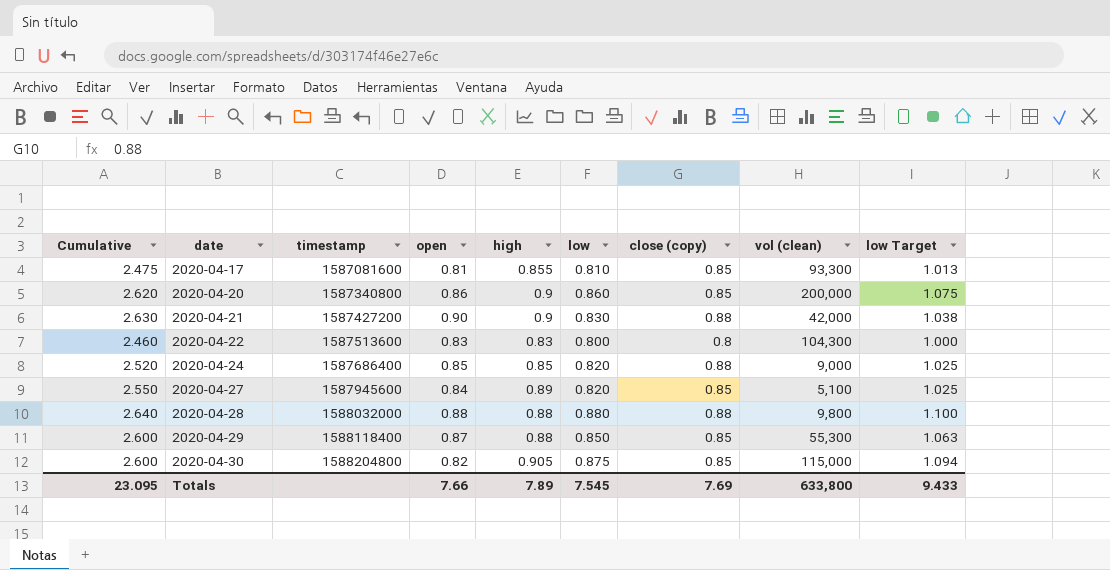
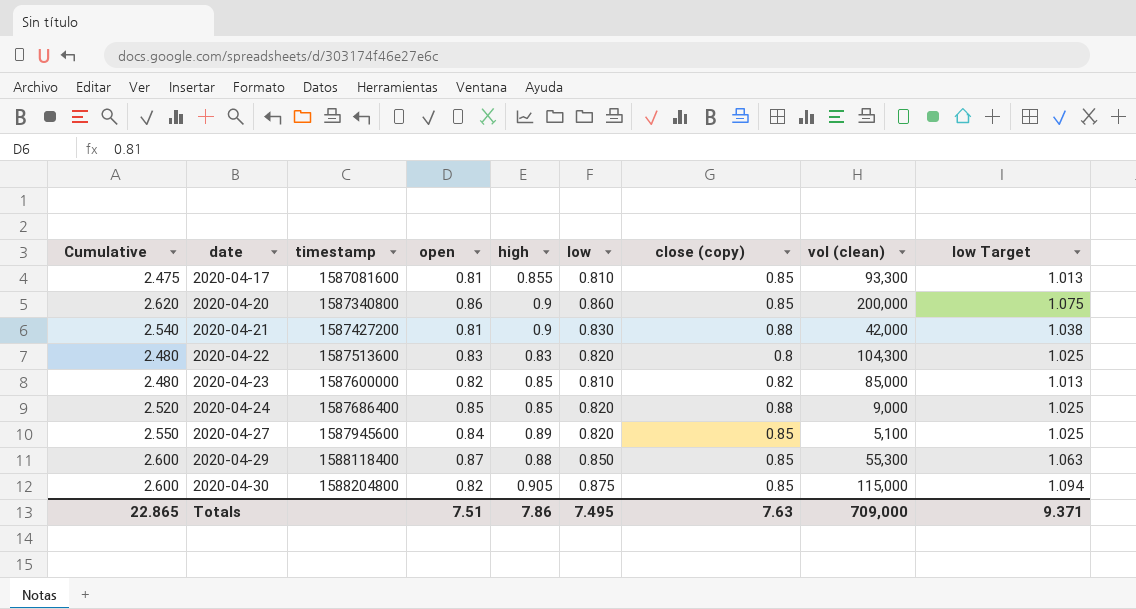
row 2020-04-28: 2.640 | 1588032000 | 0.88 | 0.88 | 0.880 | 0.88 | 9,800 | 1.100 -> none
2020-04-21 | Cumulative: 2.630 -> 2.540
2020-04-21 | open: 0.90 -> 0.81
2020-04-22 | Cumulative: 2.460 -> 2.480
2020-04-22 | low: 0.800 -> 0.820
2020-04-22 | low Target: 1.000 -> 1.025
row 2020-04-23: none -> 2.480 | 1587600000 | 0.82 | 0.85 | 0.810 | 0.82 | 85,000 | 1.013
Totals | Cumulative: 23.095 -> 22.865
Totals | open: 7.66 -> 7.51
Totals | high: 7.89 -> 7.86
Totals | low: 7.545 -> 7.495
Totals | close (copy): 7.69 -> 7.63
Totals | vol (clean): 633,800 -> 709,000
Totals | low Target: 9.433 -> 9.371

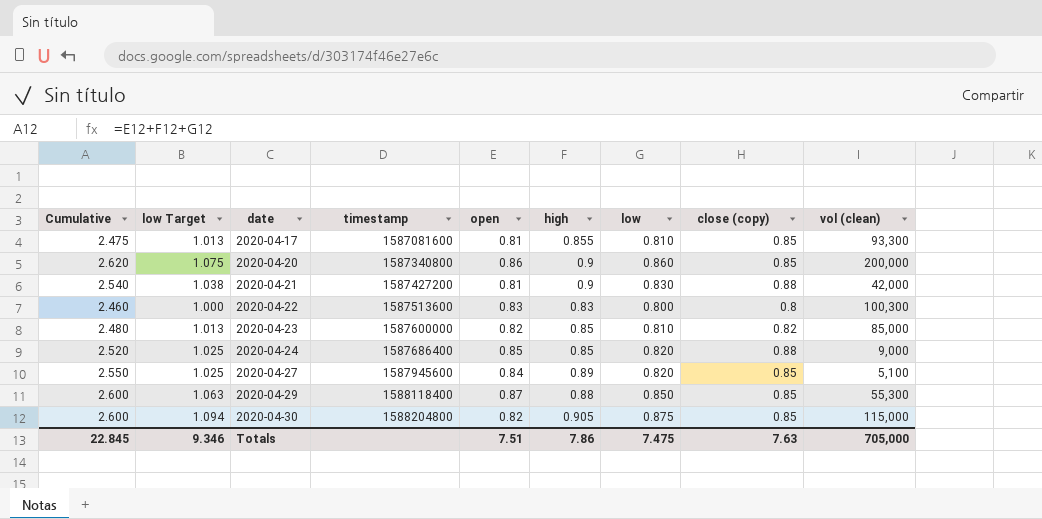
column low Target | position: 9 -> 2
2020-04-22 | Cumulative: 2.480 -> 2.460
2020-04-22 | low Target: 1.025 -> 1.000
2020-04-22 | low: 0.820 -> 0.800
2020-04-22 | vol (clean): 104,300 -> 100,300
Totals | Cumulative: 22.865 -> 22.845
Totals | low Target: 9.371 -> 9.346
Totals | low: 7.495 -> 7.475
Totals | vol (clean): 709,000 -> 705,000

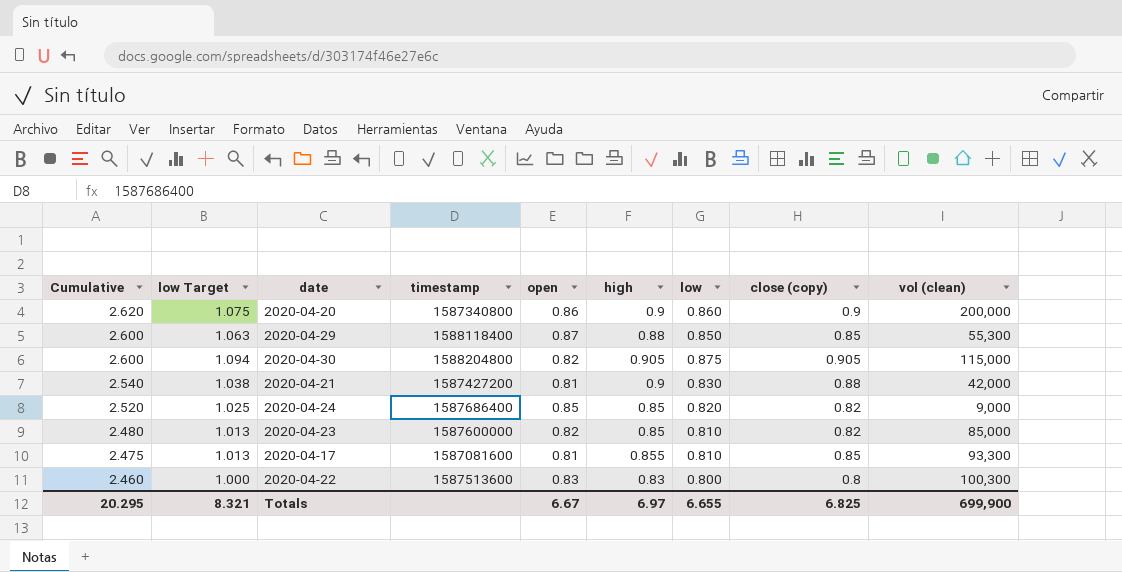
row order: date ascending -> Cumulative descending
row 2020-04-27: 2.550 | 1.025 | 1587945600 | 0.84 | 0.89 | 0.820 | 0.85 | 5,100 -> none
2020-04-20 | close (copy): 0.85 -> 0.9
2020-04-30 | close (copy): 0.85 -> 0.905
2020-04-24 | close (copy): 0.88 -> 0.82
Totals | Cumulative: 22.845 -> 20.295
Totals | low Target: 9.346 -> 8.321
Totals | open: 7.51 -> 6.67
Totals | high: 7.86 -> 6.97
Totals | low: 7.475 -> 6.655
Totals | close (copy): 7.63 -> 6.825
Totals | vol (clean): 705,000 -> 699,900

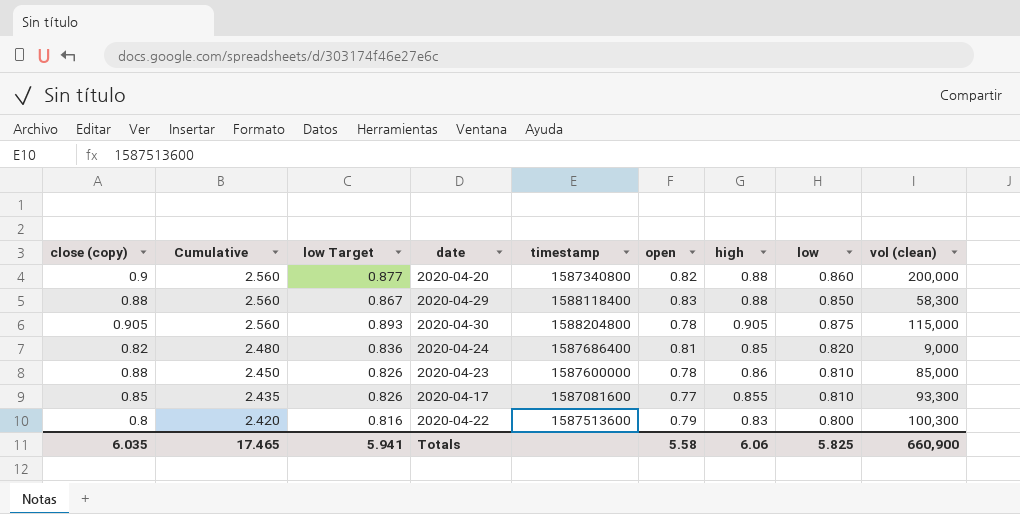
column close (copy) | position: 8 -> 1
column low Target | formula: [low] * 1.25 -> [low] * 1.02
row 2020-04-21: 2.540 | 1.038 | 1587427200 | 0.81 | 0.9 | 0.830 | 0.88 | 42,000 -> none
2020-04-20 | Cumulative: 2.620 -> 2.560
2020-04-20 | open: 0.86 -> 0.82
2020-04-20 | high: 0.9 -> 0.88
2020-04-29 | close (copy): 0.85 -> 0.88
2020-04-29 | Cumulative: 2.600 -> 2.560
2020-04-29 | open: 0.87 -> 0.83
2020-04-29 | vol (clean): 55,300 -> 58,300
2020-04-30 | Cumulative: 2.600 -> 2.560
2020-04-30 | open: 0.82 -> 0.78
2020-04-24 | Cumulative: 2.520 -> 2.480
2020-04-24 | open: 0.85 -> 0.81
2020-04-23 | close (copy): 0.82 -> 0.88
2020-04-23 | Cumulative: 2.480 -> 2.450
2020-04-23 | open: 0.82 -> 0.78
2020-04-23 | high: 0.85 -> 0.86
2020-04-17 | Cumulative: 2.475 -> 2.435
2020-04-17 | open: 0.81 -> 0.77
2020-04-22 | Cumulative: 2.460 -> 2.420
2020-04-22 | open: 0.83 -> 0.79
Totals | close (copy): 6.825 -> 6.035
Totals | Cumulative: 20.295 -> 17.465
Totals | low Target: 8.321 -> 5.941
Totals | open: 6.67 -> 5.58
Totals | high: 6.97 -> 6.06
Totals | low: 6.655 -> 5.825
Totals | vol (clean): 699,900 -> 660,900

